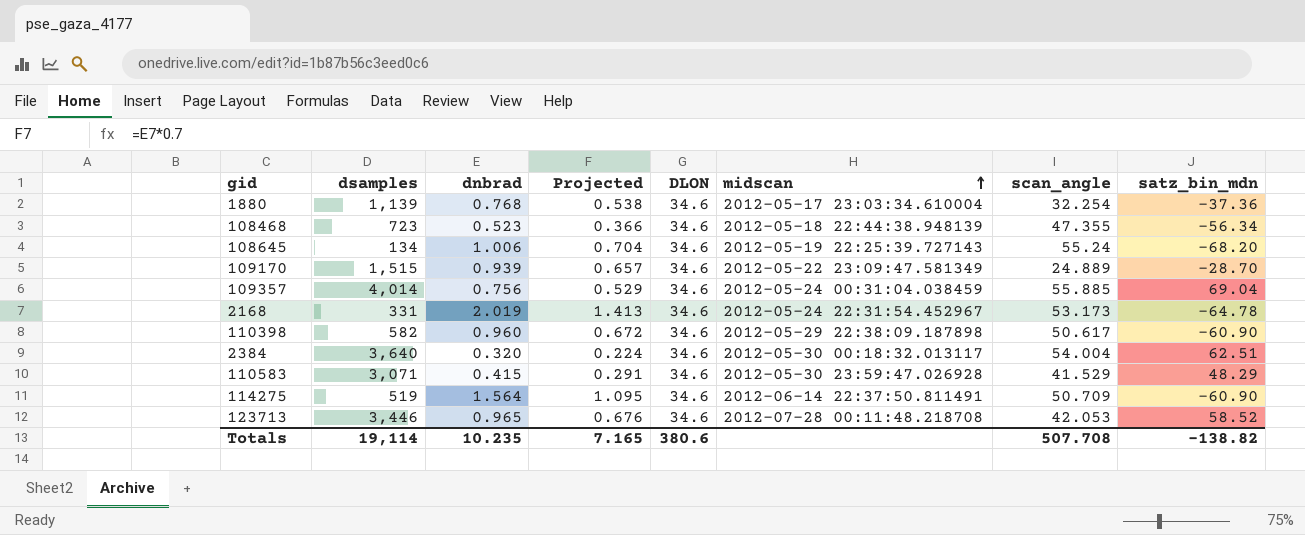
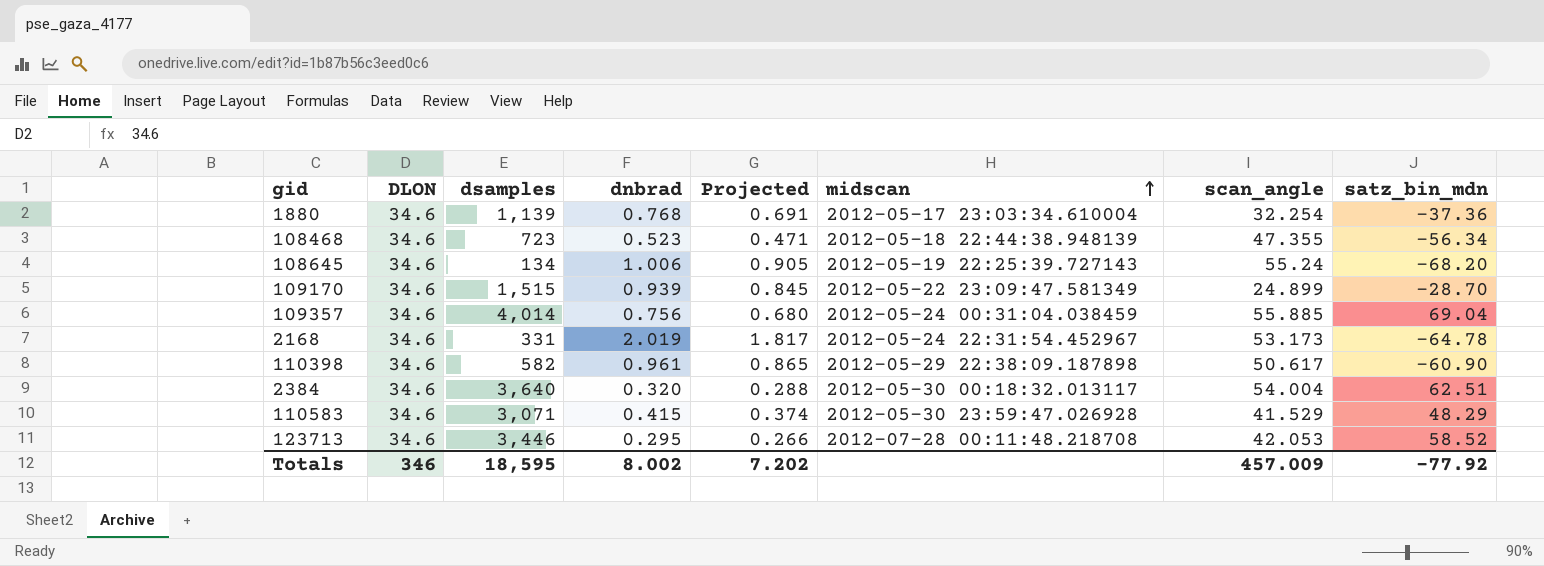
column DLON | position: 5 -> 2
column Projected | formula: [dnbrad] * 0.7 -> [dnbrad] * 0.9
row 114275: 519 | 1.564 | 1.095 | 34.6 | 2012-06-14 22:37:50.811491 | 50.709 | -60.90 -> none
109170 | scan_angle: 24.889 -> 24.899
110398 | dnbrad: 0.960 -> 0.961
123713 | dnbrad: 0.965 -> 0.295
Totals | DLON: 380.6 -> 346
Totals | dsamples: 19,114 -> 18,595
Totals | dnbrad: 10.235 -> 8.002
Totals | Projected: 7.165 -> 7.202
Totals | scan_angle: 507.708 -> 457.009
Totals | satz_bin_mdn: -138.82 -> -77.92

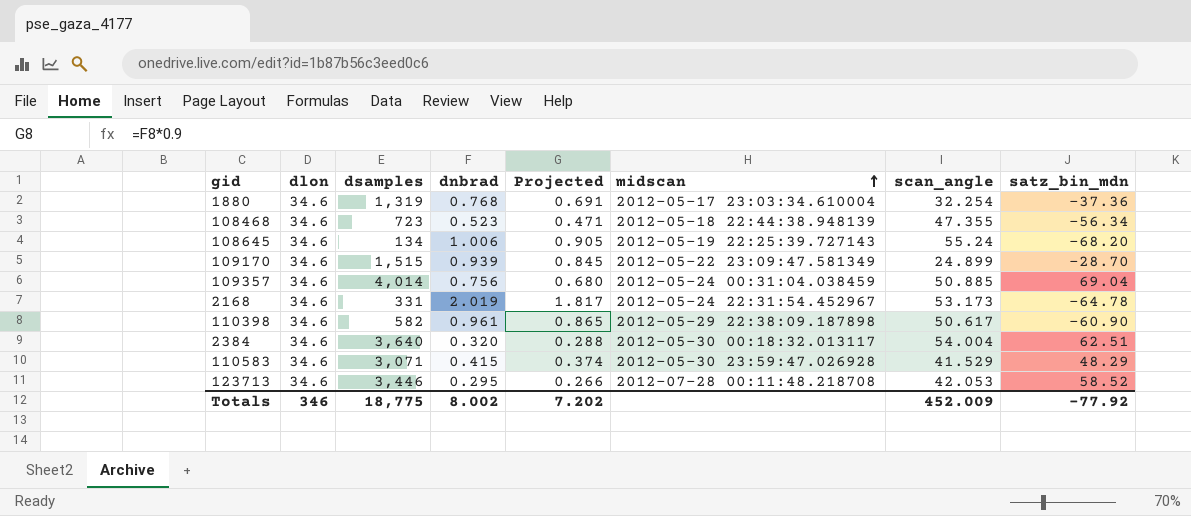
column name: DLON -> dlon
1880 | dsamples: 1,139 -> 1,319
109357 | scan_angle: 55.885 -> 50.885
Totals | dsamples: 18,595 -> 18,775
Totals | scan_angle: 457.009 -> 452.009

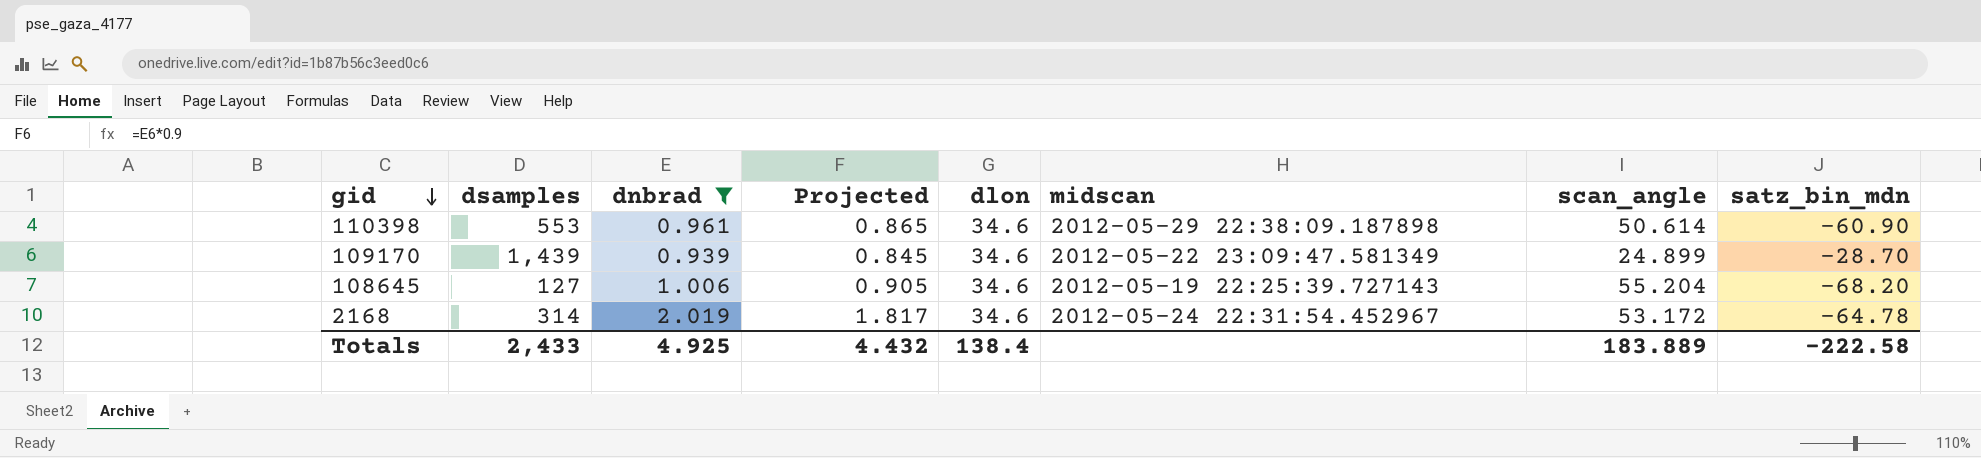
filter: none -> dnbrad >= 0.939
row order: midscan ascending -> gid descending
column dlon | position: 2 -> 5
110398 | dsamples: 582 -> 553
110398 | scan_angle: 50.617 -> 50.614
109170 | dsamples: 1,515 -> 1,439
108645 | dsamples: 134 -> 127
108645 | scan_angle: 55.24 -> 55.204
2168 | dsamples: 331 -> 314
2168 | scan_angle: 53.173 -> 53.172
Totals | dsamples: 18,775 -> 2,433
Totals | dnbrad: 8.002 -> 4.925
Totals | Projected: 7.202 -> 4.432
Totals | dlon: 346 -> 138.4
Totals | scan_angle: 452.009 -> 183.889
Totals | satz_bin_mdn: -77.92 -> -222.58

